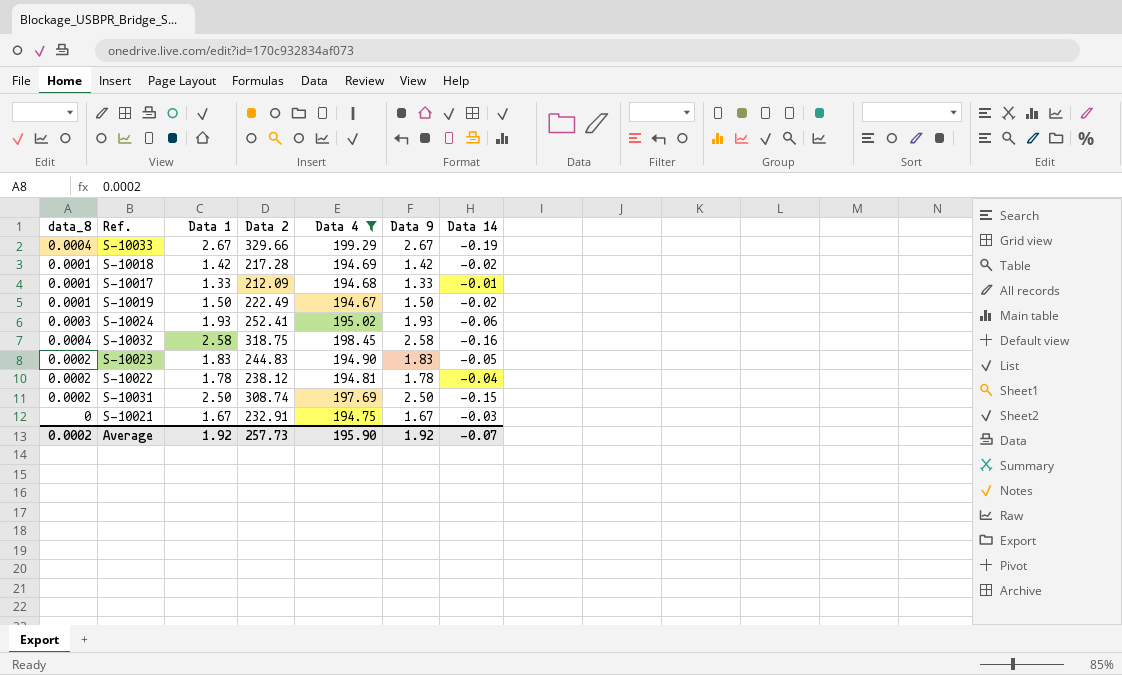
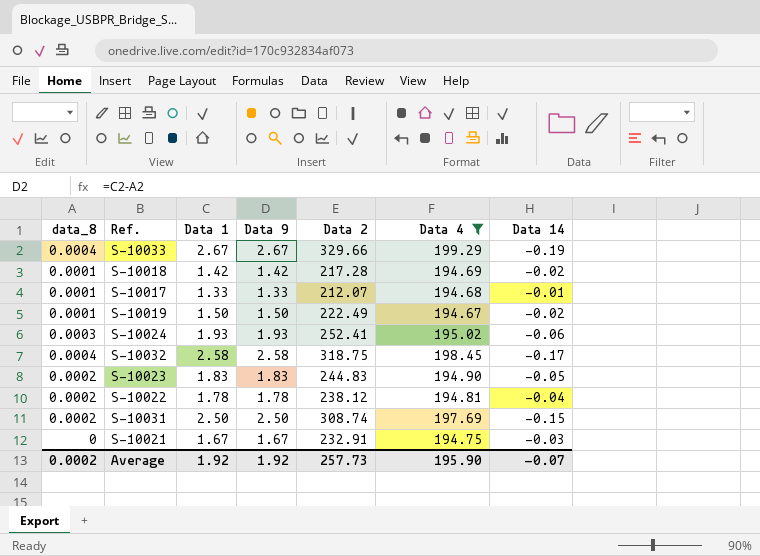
column Data 9 | position: 6 -> 4
S-10017 | Data 2: 212.09 -> 212.07
S-10032 | Data 14: -0.16 -> -0.17

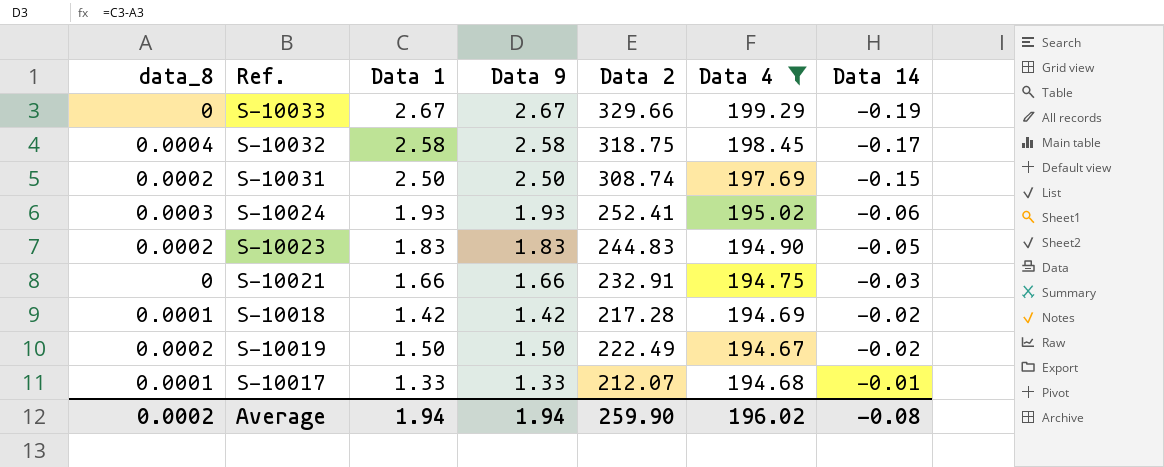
row order: none -> Data 14 ascending
row S-10022: 0.0002 | 1.78 | 1.78 | 238.12 | 194.81 | -0.04 -> none
S-10033 | data_8: 0.0004 -> 0
S-10021 | Data 1: 1.67 -> 1.66
S-10021 | Data 9: 1.67 -> 1.66
S-10019 | data_8: 0.0001 -> 0.0002
Average | Data 1: 1.92 -> 1.94
Average | Data 9: 1.92 -> 1.94
Average | Data 2: 257.73 -> 259.90
Average | Data 4: 195.90 -> 196.02
Average | Data 14: -0.07 -> -0.08

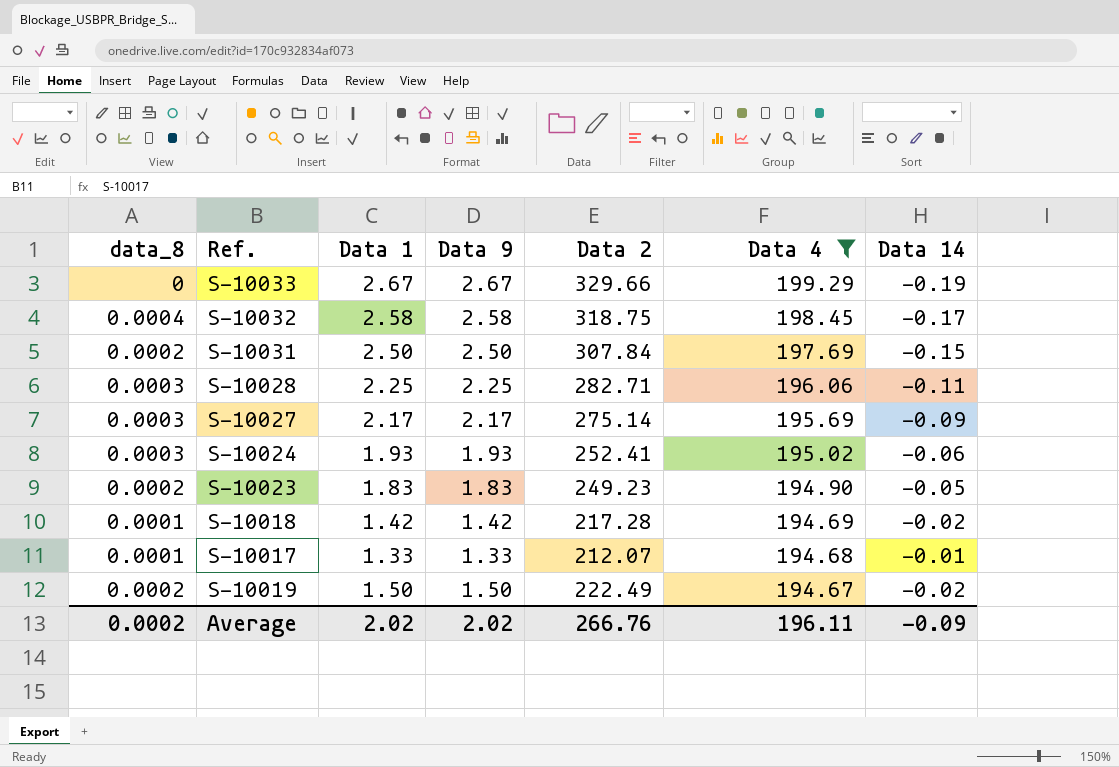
row order: Data 14 ascending -> Data 4 descending
row S-10021: 0 | 1.66 | 1.66 | 232.91 | 194.75 | -0.03 -> none
S-10031 | Data 2: 308.74 -> 307.84
row S-10028: none -> 0.0003 | 2.25 | 2.25 | 282.71 | 196.06 | -0.11
row S-10027: none -> 0.0003 | 2.17 | 2.17 | 275.14 | 195.69 | -0.09
S-10023 | Data 2: 244.83 -> 249.23
Average | Data 1: 1.94 -> 2.02
Average | Data 9: 1.94 -> 2.02
Average | Data 2: 259.90 -> 266.76
Average | Data 4: 196.02 -> 196.11
Average | Data 14: -0.08 -> -0.09

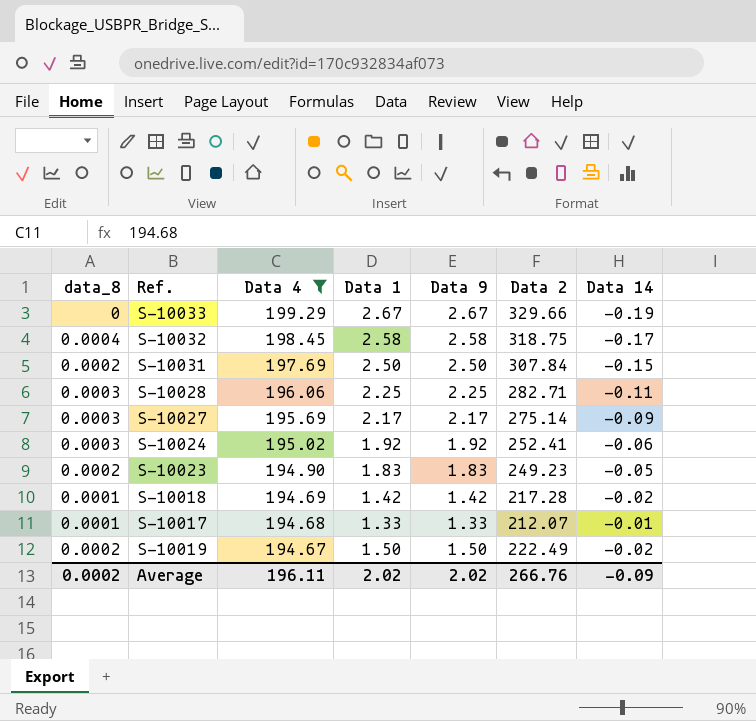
column Data 4 | position: 6 -> 3
S-10024 | Data 1: 1.93 -> 1.92
S-10024 | Data 9: 1.93 -> 1.92

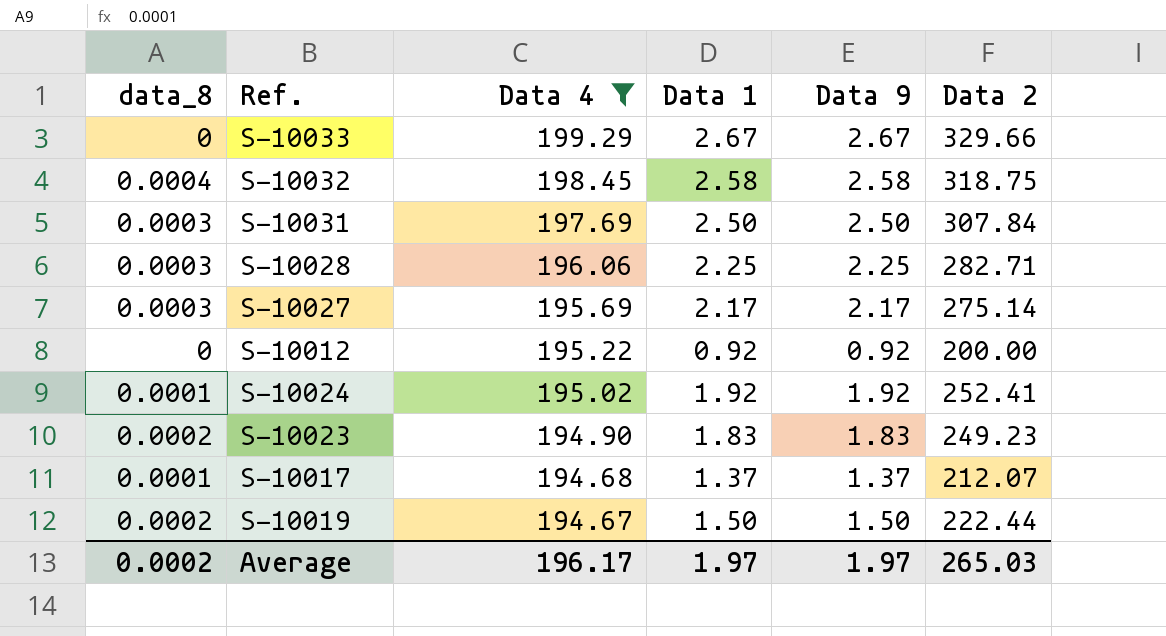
column Data 14 | position: 7 -> none
row S-10018: 0.0001 | 194.69 | 1.42 | 1.42 | 217.28 | -0.02 -> none
S-10031 | data_8: 0.0002 -> 0.0003
row S-10012: none -> 0 | 195.22 | 0.92 | 0.92 | 200.00
S-10024 | data_8: 0.0003 -> 0.0001
S-10017 | Data 1: 1.33 -> 1.37
S-10017 | Data 9: 1.33 -> 1.37
S-10019 | Data 2: 222.49 -> 222.44
Average | Data 4: 196.11 -> 196.17
Average | Data 1: 2.02 -> 1.97
Average | Data 9: 2.02 -> 1.97
Average | Data 2: 266.76 -> 265.03

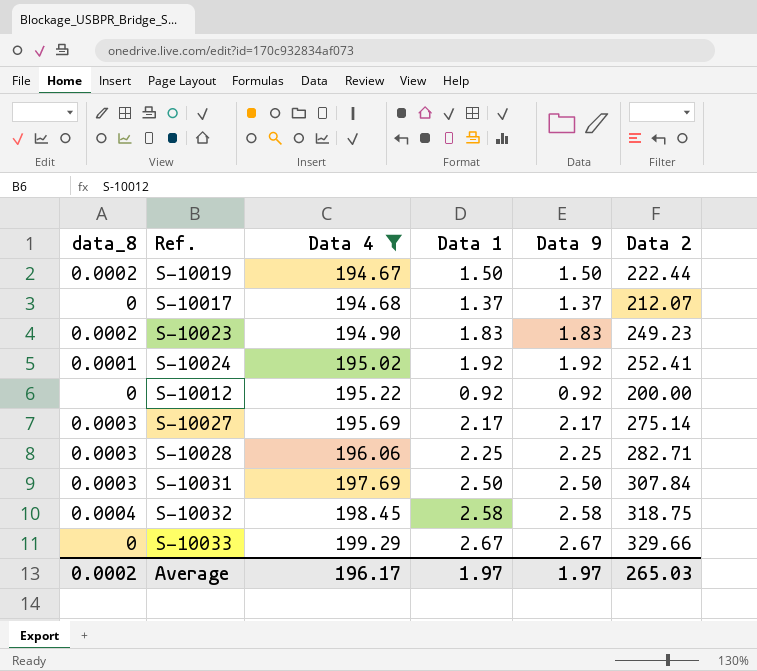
row order: Data 4 descending -> Data 4 ascending
S-10017 | data_8: 0.0001 -> 0

